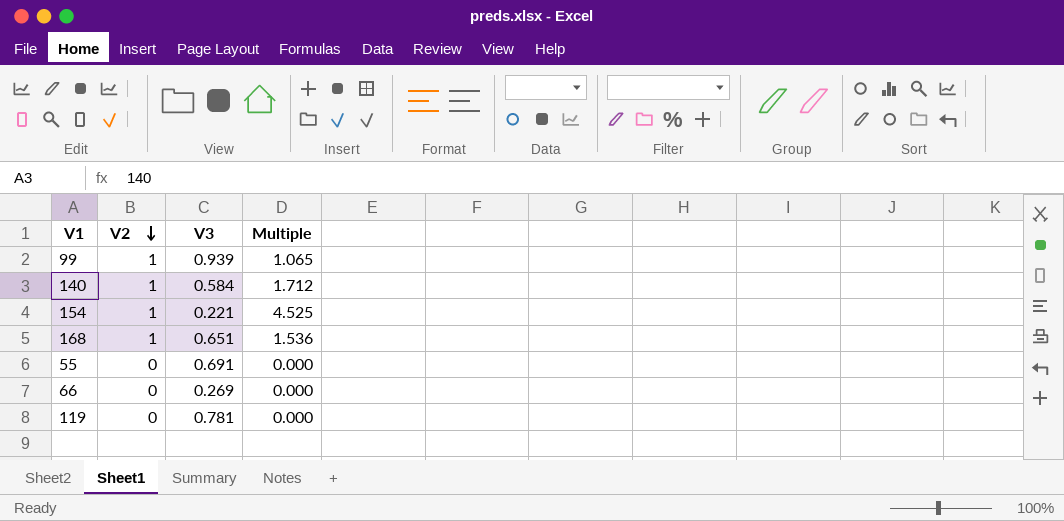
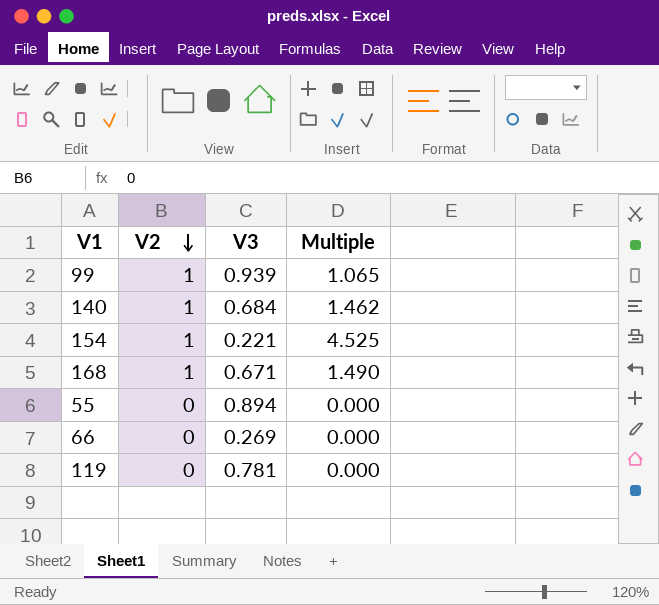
140 | V3: 0.584 -> 0.684
140 | Multiple: 1.712 -> 1.462
168 | V3: 0.651 -> 0.671
168 | Multiple: 1.536 -> 1.490
55 | V3: 0.691 -> 0.894

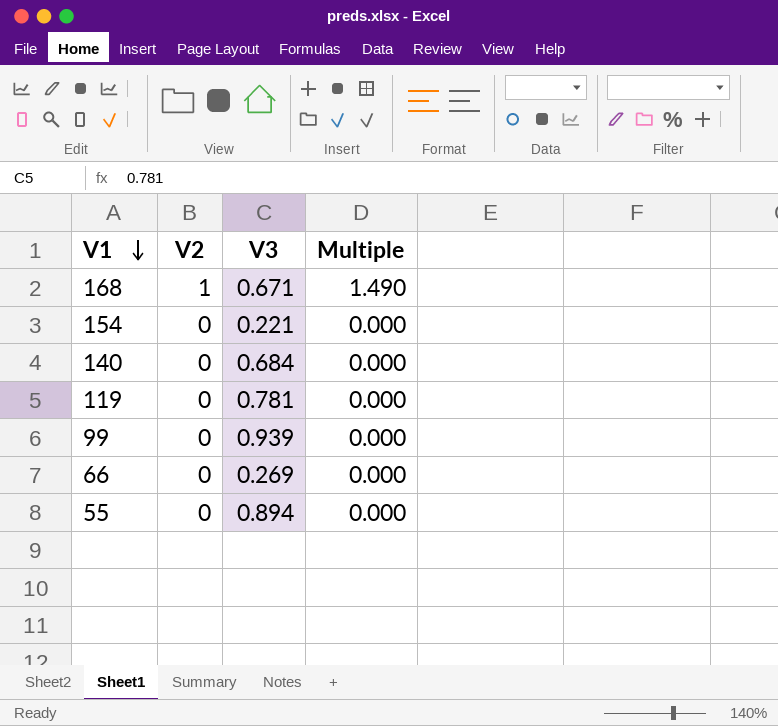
row order: V2 descending -> V1 descending
154 | V2: 1 -> 0
154 | Multiple: 4.525 -> 0.000
140 | V2: 1 -> 0
140 | Multiple: 1.462 -> 0.000
99 | V2: 1 -> 0
99 | Multiple: 1.065 -> 0.000

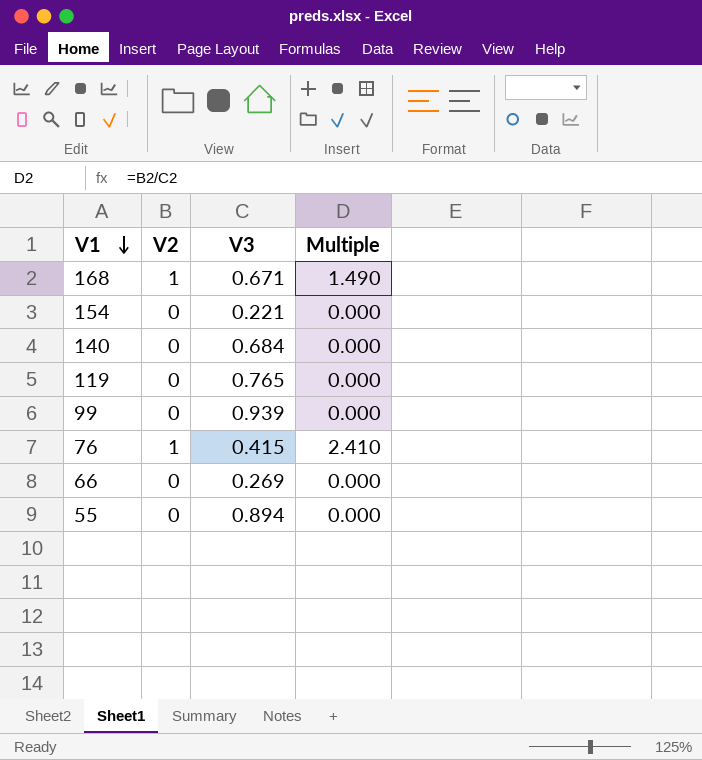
119 | V3: 0.781 -> 0.765
row 76: none -> 1 | 0.415 | 2.410

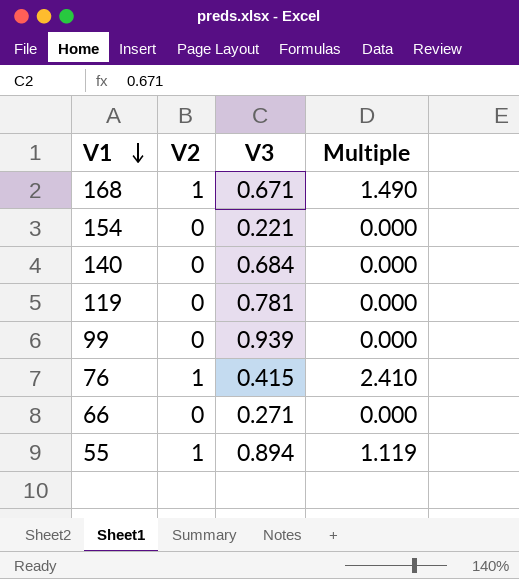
119 | V3: 0.765 -> 0.781
66 | V3: 0.269 -> 0.271
55 | V2: 0 -> 1
55 | Multiple: 0.000 -> 1.119

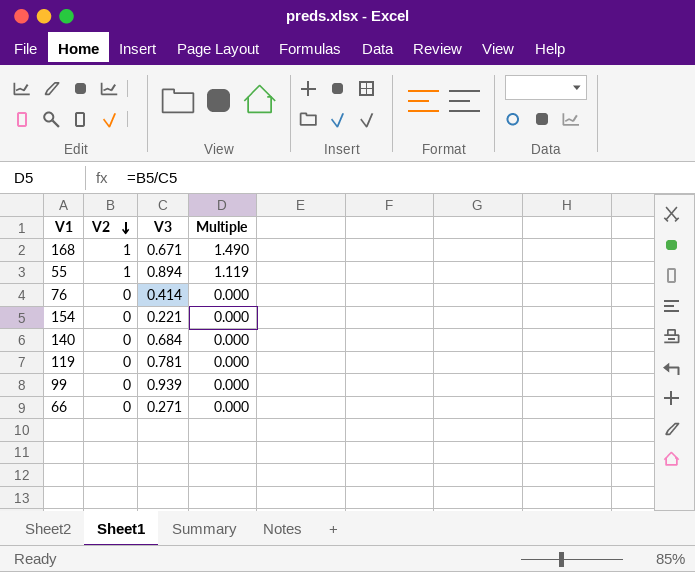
row order: V1 descending -> V2 descending
76 | V2: 1 -> 0
76 | V3: 0.415 -> 0.414
76 | Multiple: 2.410 -> 0.000

